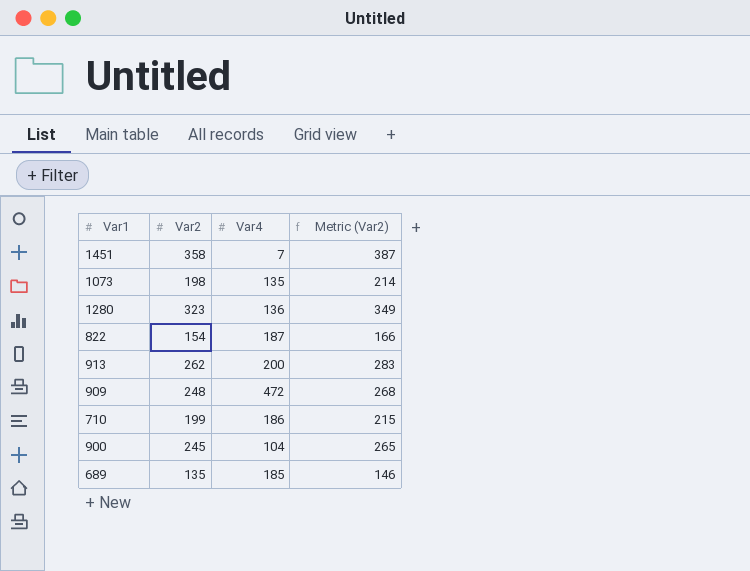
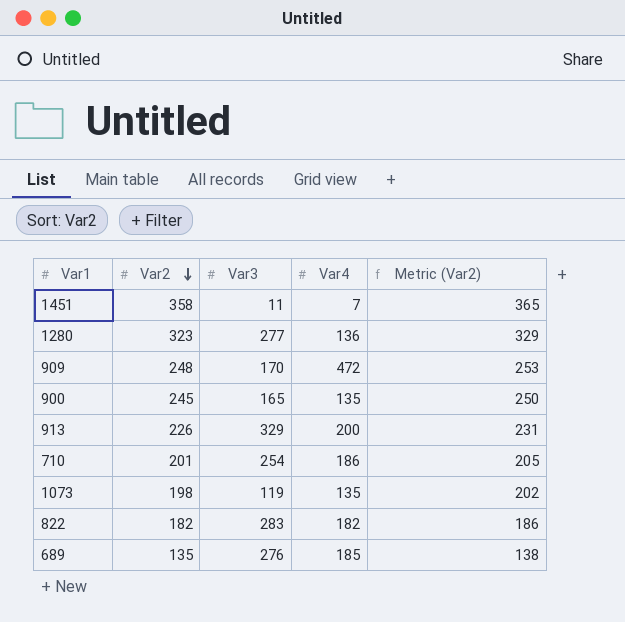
row order: none -> Var2 descending
column Var3 | position: none -> 3
column Metric (Var2) | formula: [Var2] * 1.08 -> [Var2] * 1.02
900 | Var4: 104 -> 135
913 | Var2: 262 -> 226
710 | Var2: 199 -> 201
822 | Var2: 154 -> 182
822 | Var4: 187 -> 182

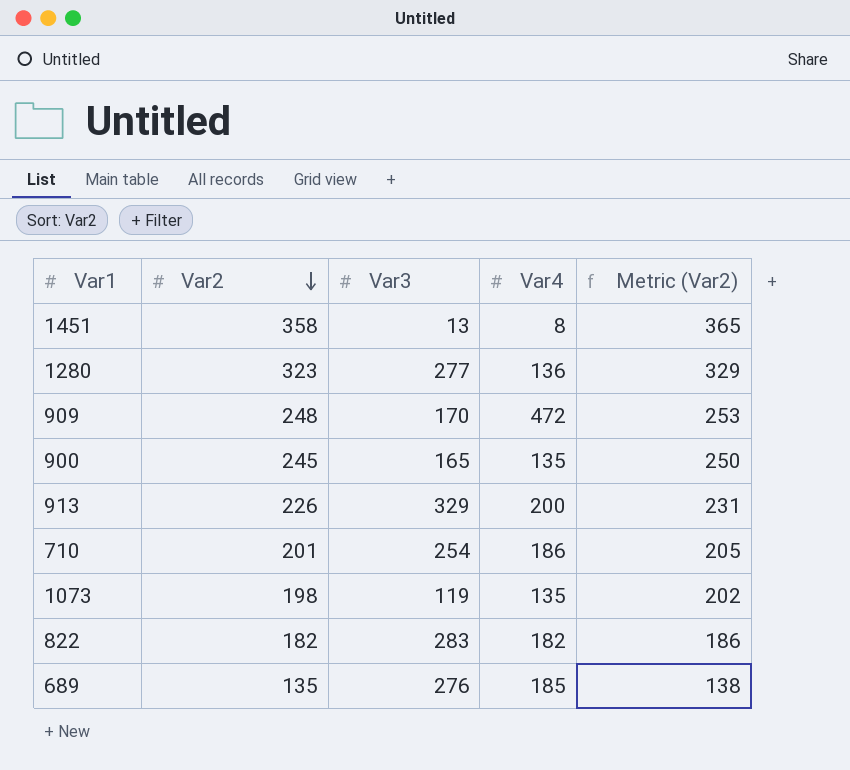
1451 | Var3: 11 -> 13
1451 | Var4: 7 -> 8

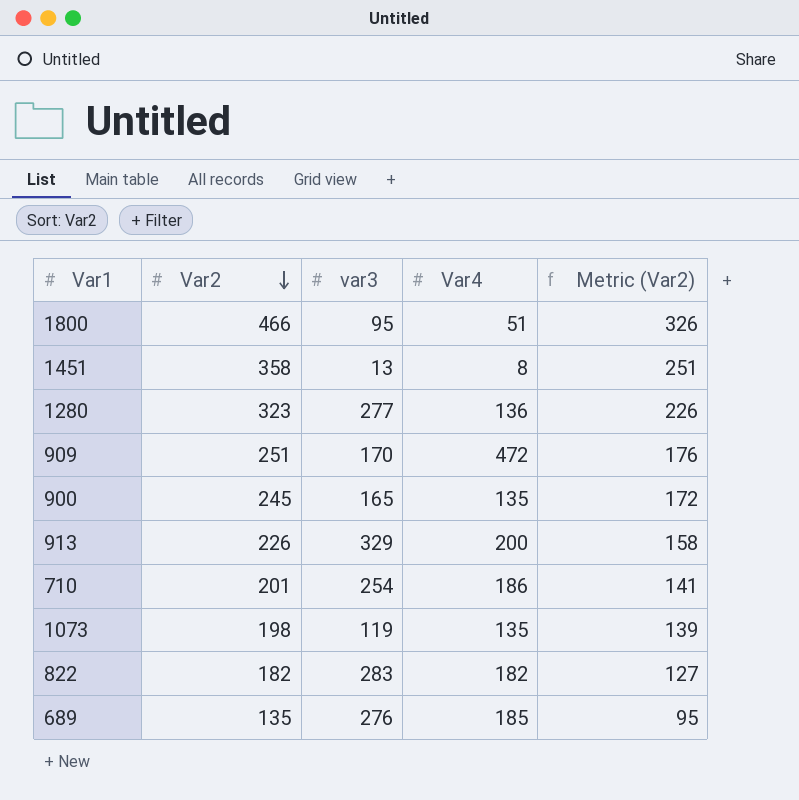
column name: Var3 -> var3
column Metric (Var2) | formula: [Var2] * 1.02 -> [Var2] * 0.7
row 1800: none -> 466 | 95 | 51 | 326
909 | Var2: 248 -> 251

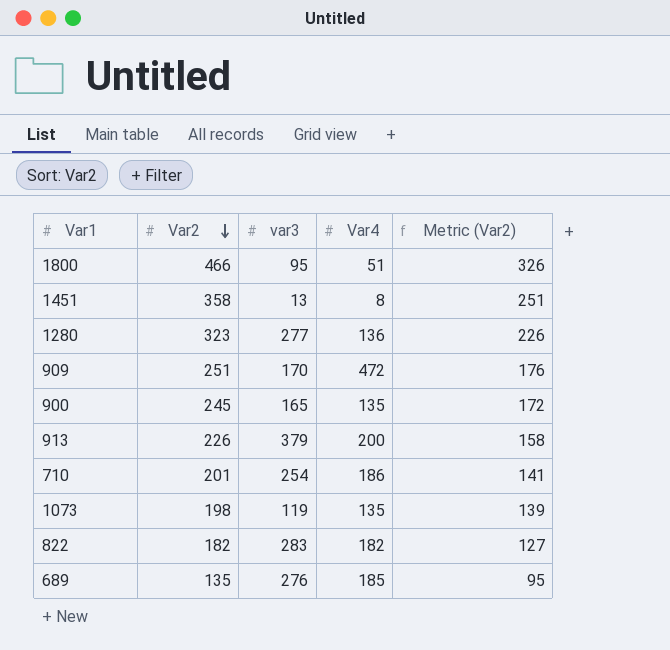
913 | var3: 329 -> 379

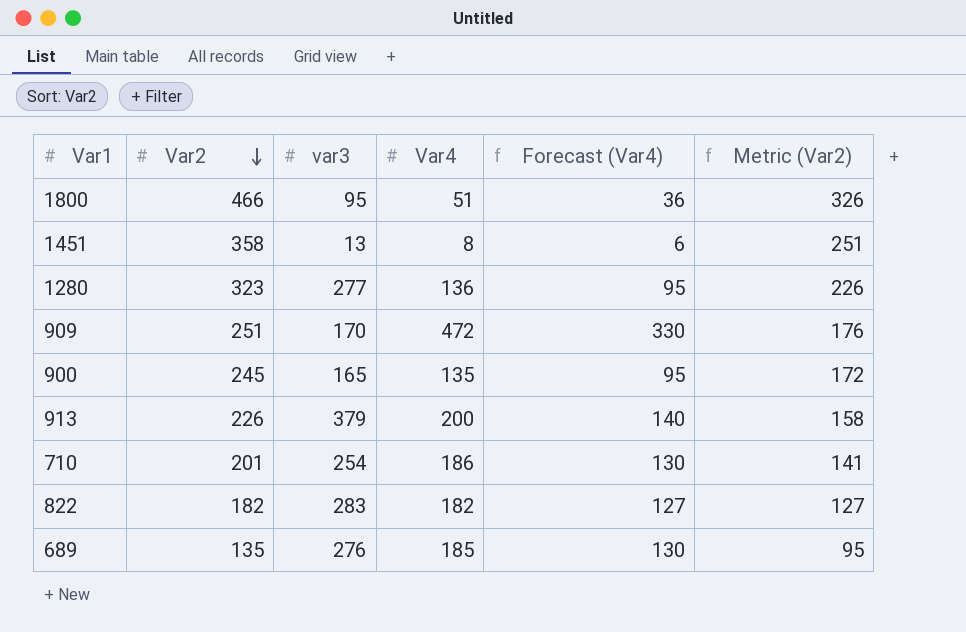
column Forecast (Var4) | formula: none -> [Var4] * 0.7
row 1073: 198 | 119 | 135 | 139 -> none

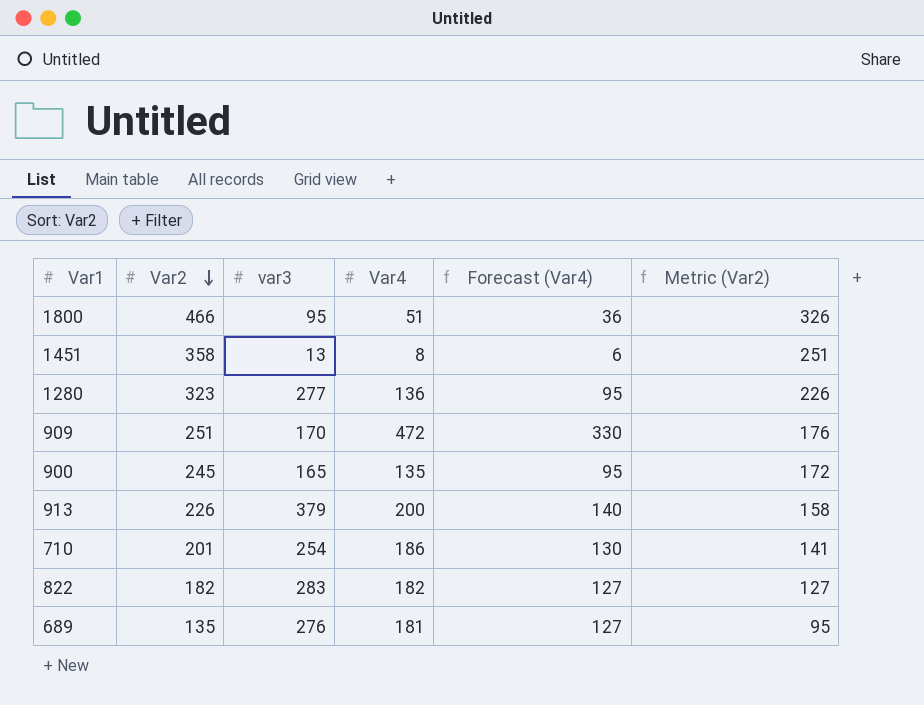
689 | Var4: 185 -> 181
689 | Forecast (Var4): 130 -> 127

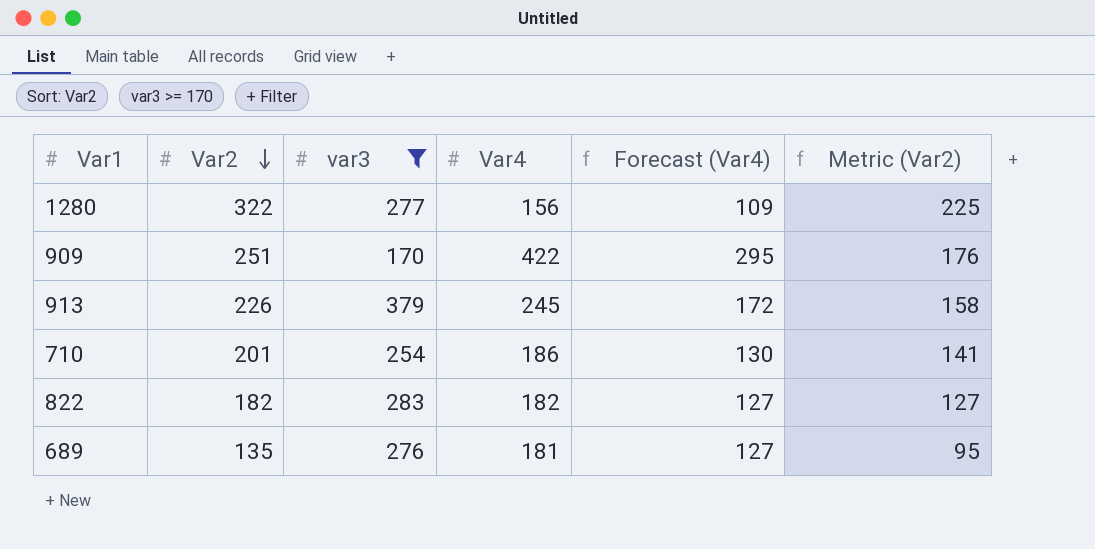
filter: none -> var3 >= 170
1280 | Var2: 323 -> 322
1280 | Var4: 136 -> 156
1280 | Forecast (Var4): 95 -> 109
1280 | Metric (Var2): 226 -> 225
909 | Var4: 472 -> 422
909 | Forecast (Var4): 330 -> 295
913 | Var4: 200 -> 245
913 | Forecast (Var4): 140 -> 172

